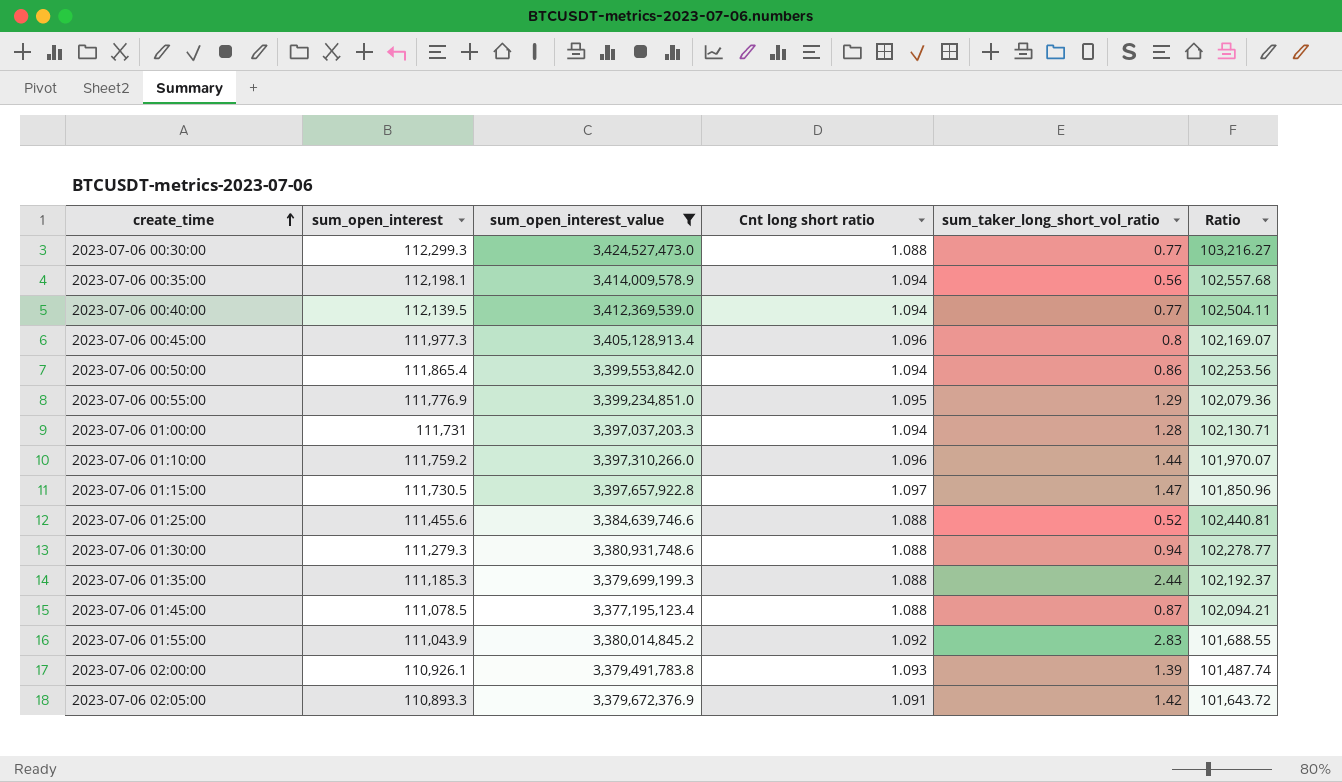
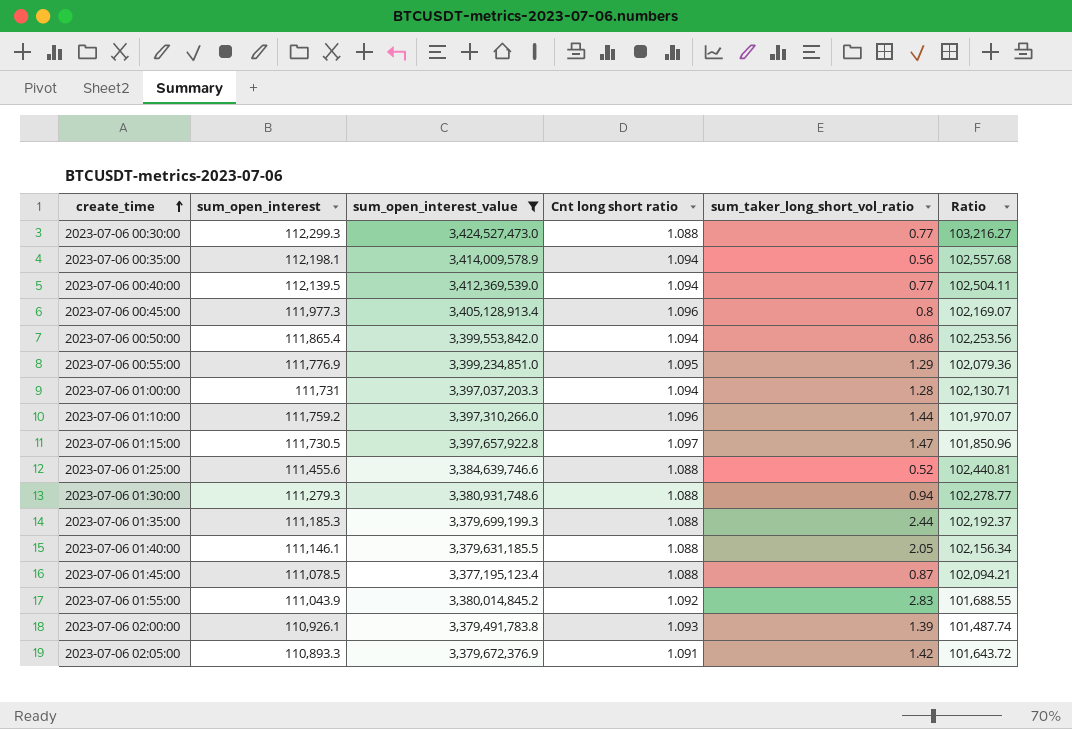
row 2023-07-06 01:40:00: none -> 111,146.1 | 3,379,631,185.5 | 1.088 | 2.05 | 102,156.34

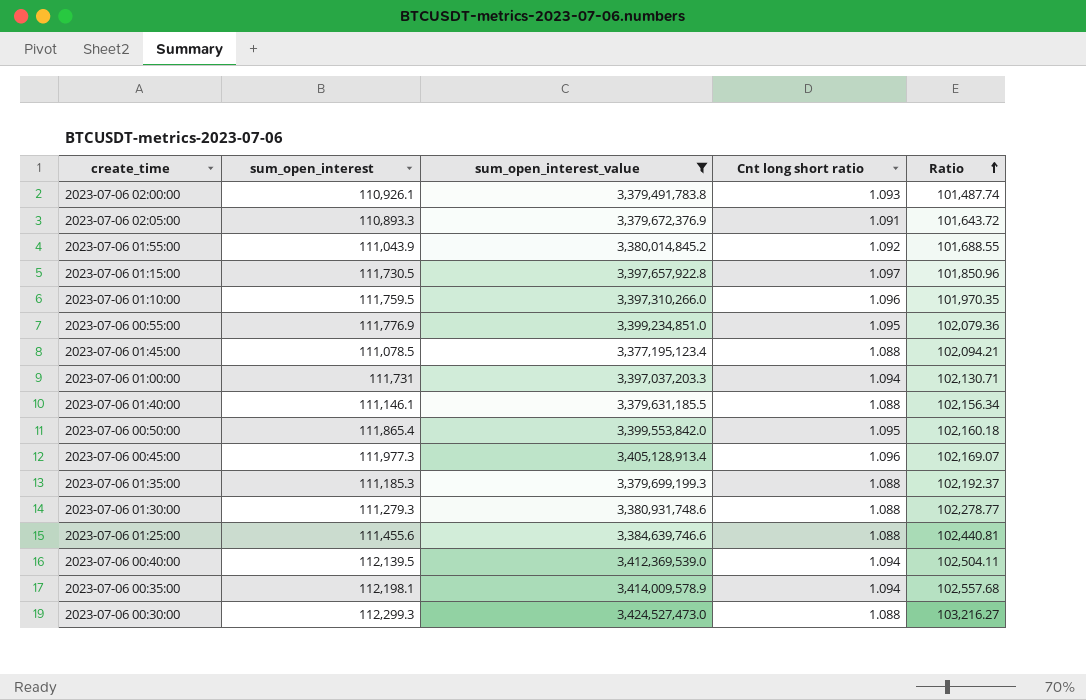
row order: create_time ascending -> Ratio ascending
column sum_taker_long_short_vol_ratio | position: 5 -> none
2023-07-06 01:10:00 | sum_open_interest: 111,759.2 -> 111,759.5
2023-07-06 01:10:00 | Ratio: 101,970.07 -> 101,970.35
2023-07-06 00:50:00 | Cnt long short ratio: 1.094 -> 1.095
2023-07-06 00:50:00 | Ratio: 102,253.56 -> 102,160.18

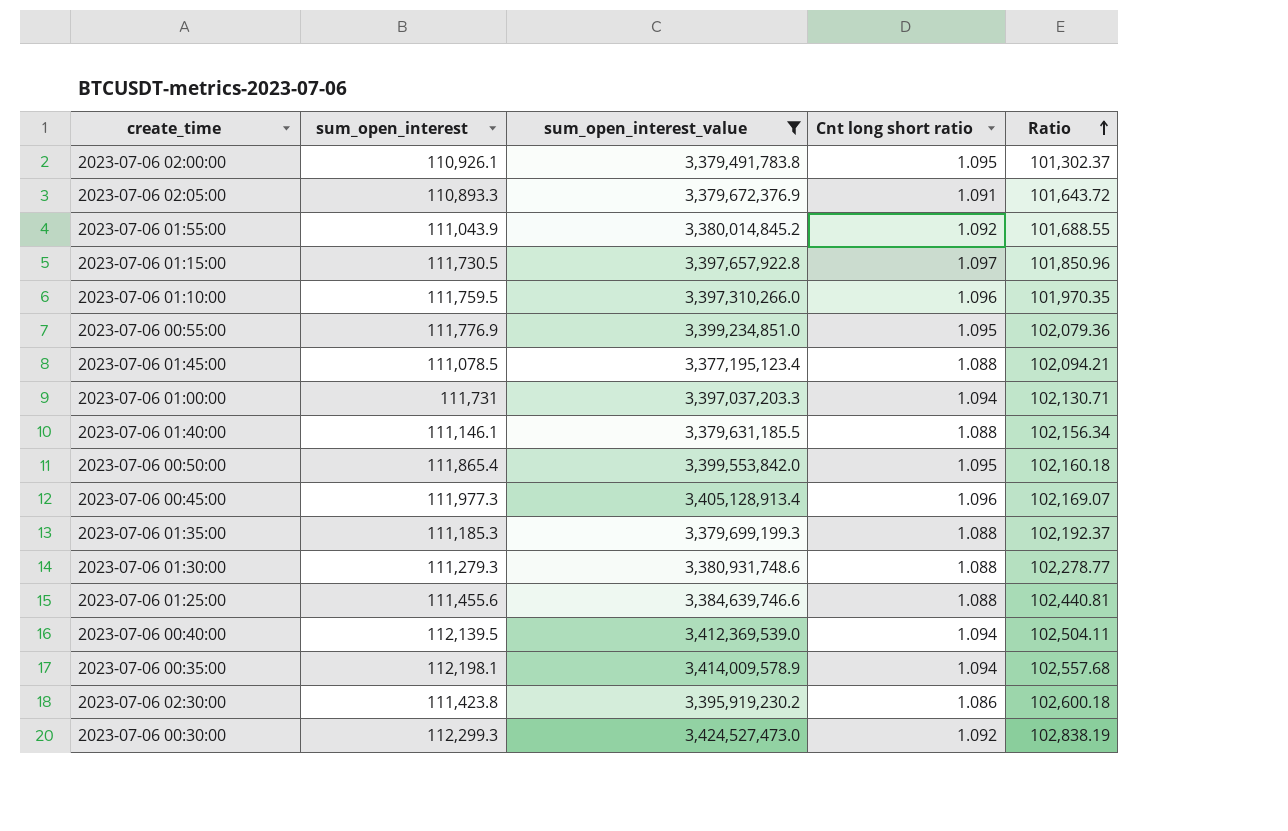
2023-07-06 02:00:00 | Cnt long short ratio: 1.093 -> 1.095
2023-07-06 02:00:00 | Ratio: 101,487.74 -> 101,302.37
row 2023-07-06 02:30:00: none -> 111,423.8 | 3,395,919,230.2 | 1.086 | 102,600.18
2023-07-06 00:30:00 | Cnt long short ratio: 1.088 -> 1.092
2023-07-06 00:30:00 | Ratio: 103,216.27 -> 102,838.19

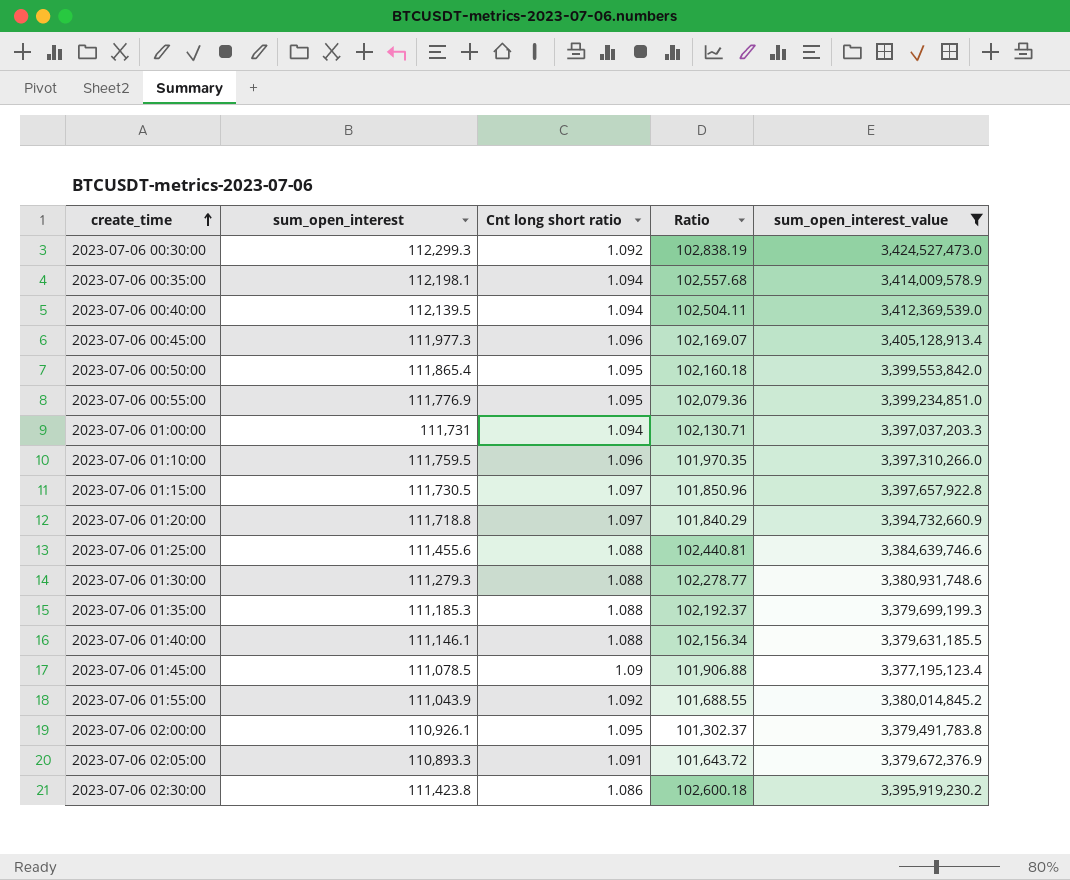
row order: Ratio ascending -> create_time ascending
column sum_open_interest_value | position: 3 -> 5
row 2023-07-06 01:20:00: none -> 111,718.8 | 1.097 | 101,840.29 | 3,394,732,660.9
2023-07-06 01:45:00 | Cnt long short ratio: 1.088 -> 1.09
2023-07-06 01:45:00 | Ratio: 102,094.21 -> 101,906.88

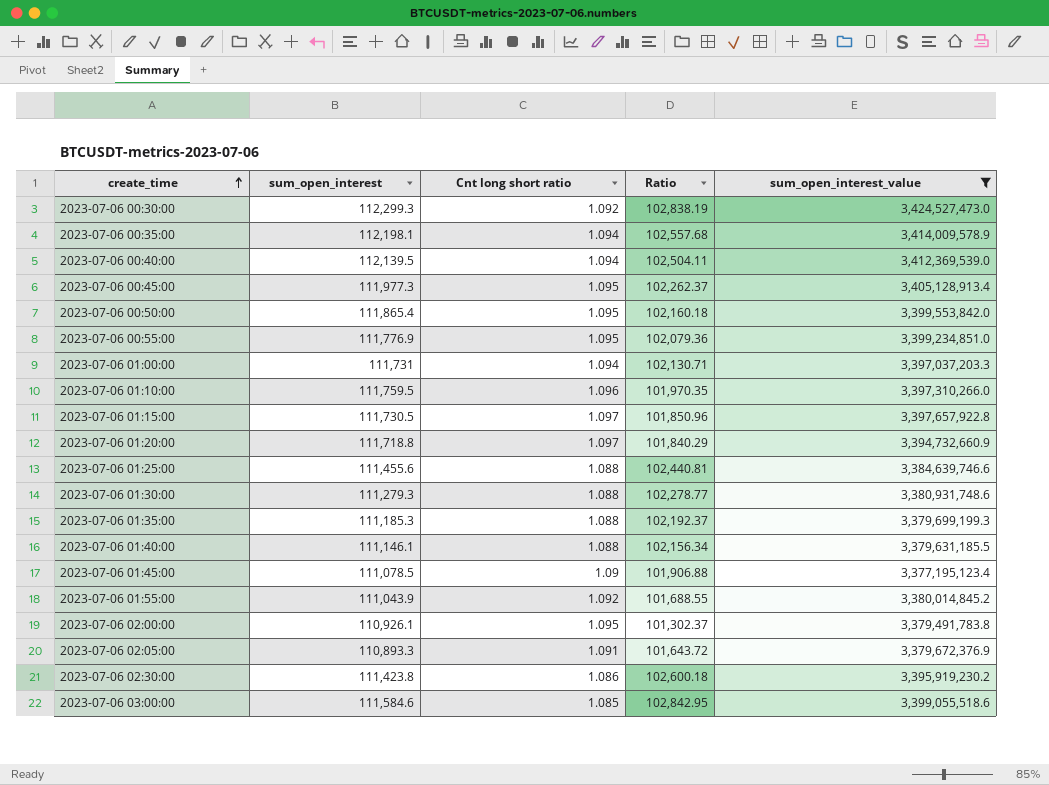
2023-07-06 00:45:00 | Cnt long short ratio: 1.096 -> 1.095
2023-07-06 00:45:00 | Ratio: 102,169.07 -> 102,262.37
row 2023-07-06 03:00:00: none -> 111,584.6 | 1.085 | 102,842.95 | 3,399,055,518.6

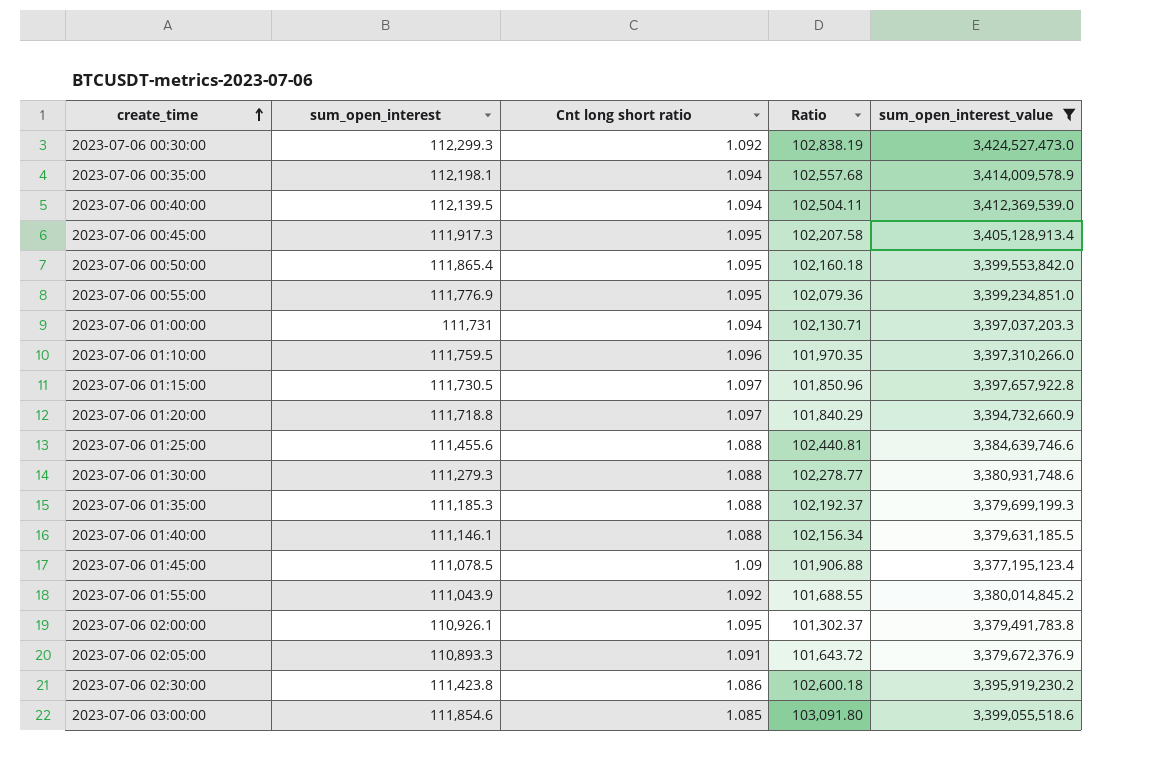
2023-07-06 00:45:00 | sum_open_interest: 111,977.3 -> 111,917.3
2023-07-06 00:45:00 | Ratio: 102,262.37 -> 102,207.58
2023-07-06 03:00:00 | sum_open_interest: 111,584.6 -> 111,854.6
2023-07-06 03:00:00 | Ratio: 102,842.95 -> 103,091.80

